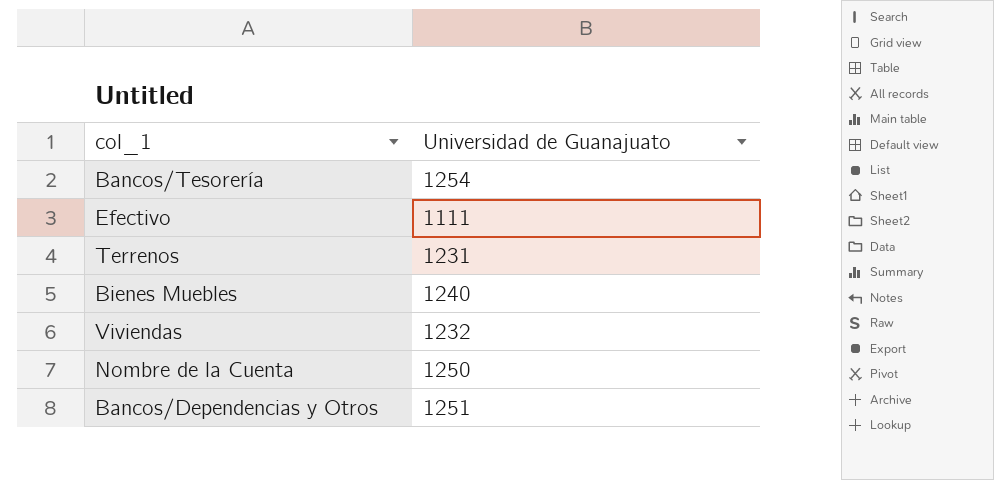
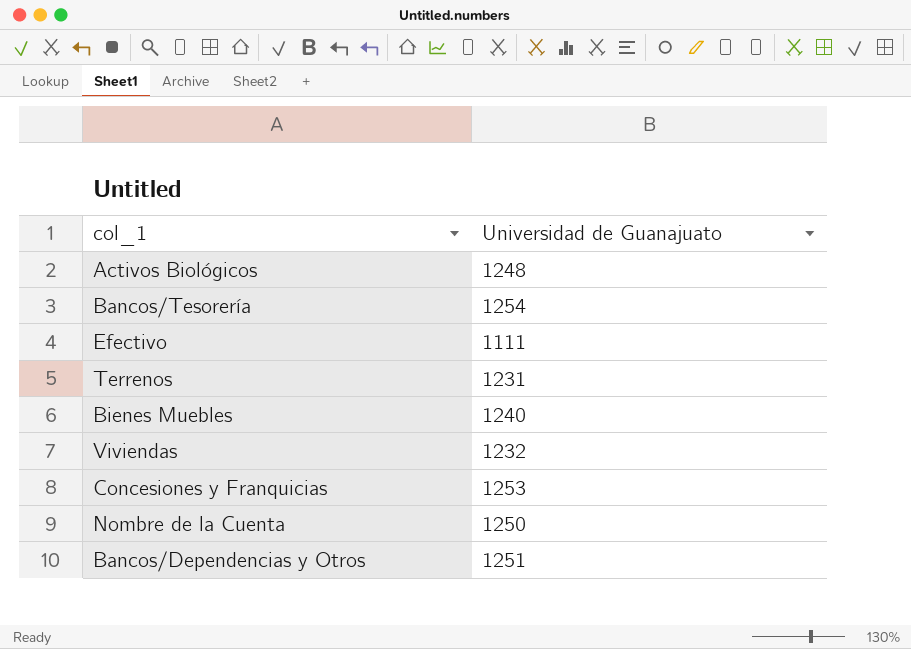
row Activos Biológicos: none -> 1248
row Concesiones y Franquicias: none -> 1253

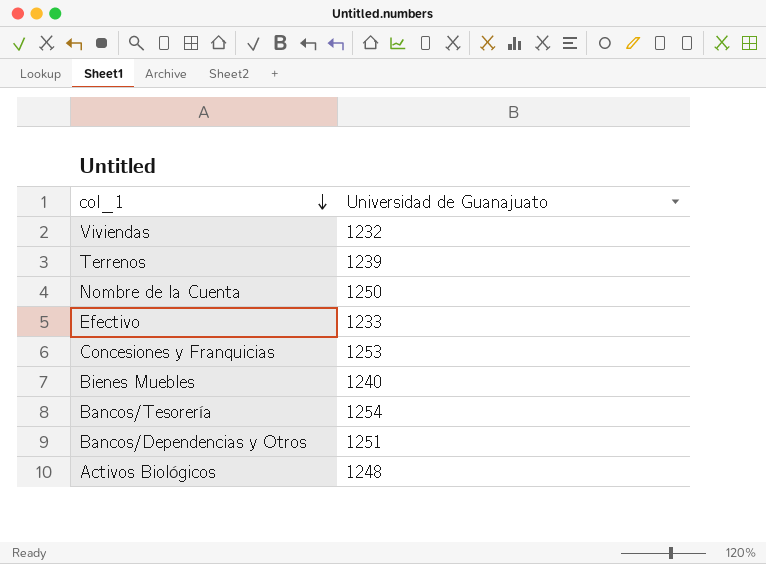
row order: none -> col_1 descending
Terrenos | Universidad de Guanajuato: 1231 -> 1239
Efectivo | Universidad de Guanajuato: 1111 -> 1233

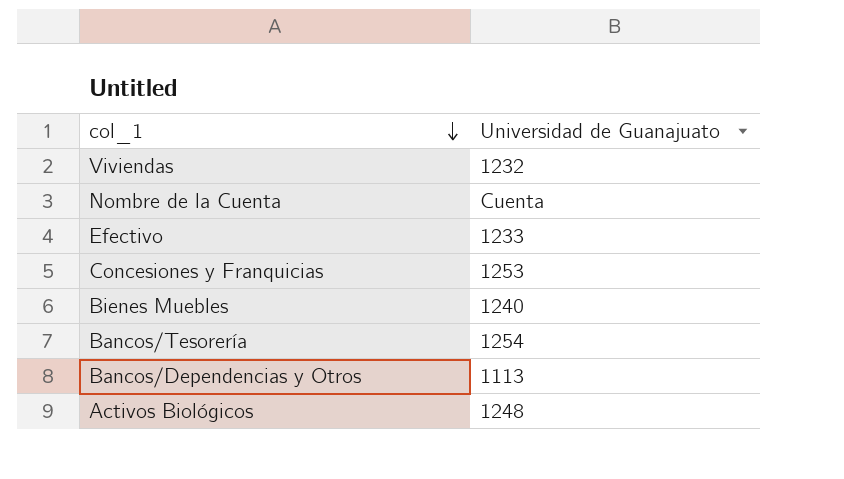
row Terrenos: 1239 -> none
Nombre de la Cuenta | Universidad de Guanajuato: 1250 -> Cuenta
Bancos/Dependencias y Otros | Universidad de Guanajuato: 1251 -> 1113

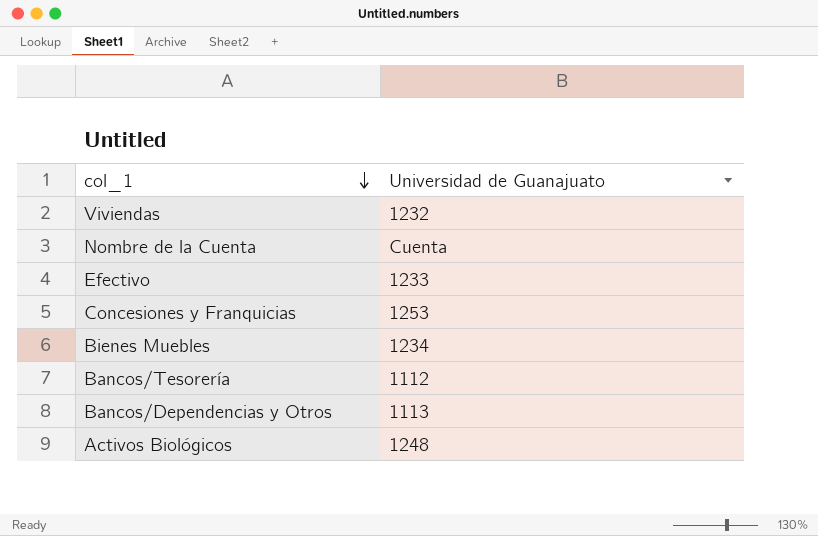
Bienes Muebles | Universidad de Guanajuato: 1240 -> 1234
Bancos/Tesorería | Universidad de Guanajuato: 1254 -> 1112

